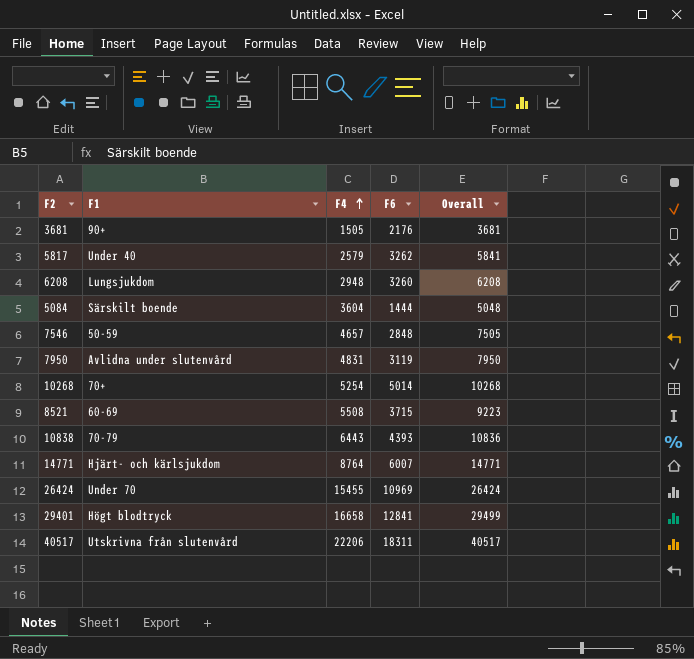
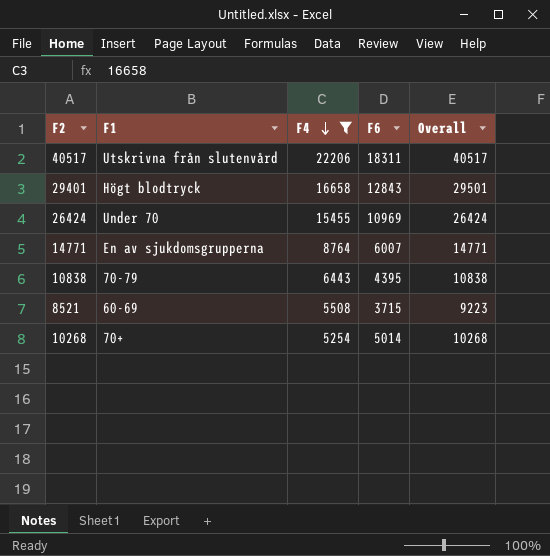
filter: none -> F4 >= 5254
row order: F4 ascending -> F4 descending
29401 | F6: 12841 -> 12843
29401 | Overall: 29499 -> 29501
14771 | F1: Hjärt- och kärlsjukdom -> En av sjukdomsgrupperna
10838 | F6: 4393 -> 4395
10838 | Overall: 10836 -> 10838

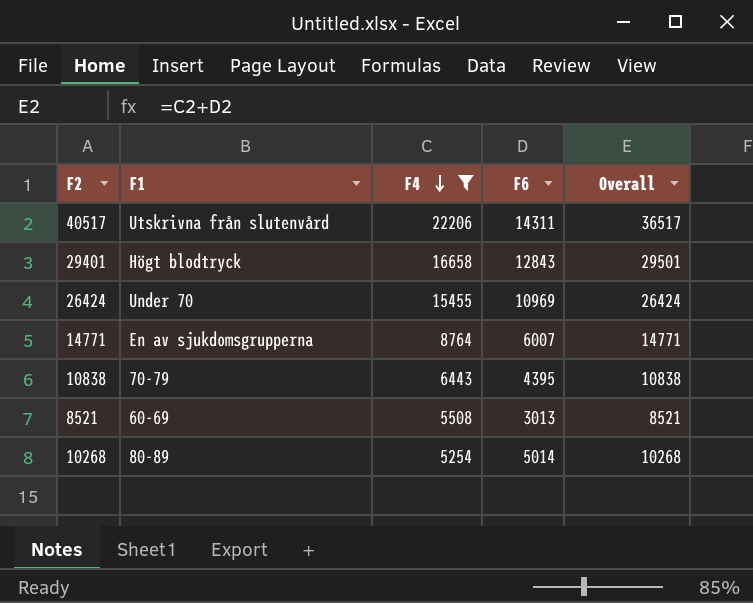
40517 | F6: 18311 -> 14311
40517 | Overall: 40517 -> 36517
8521 | F6: 3715 -> 3013
8521 | Overall: 9223 -> 8521
10268 | F1: 70+ -> 80-89

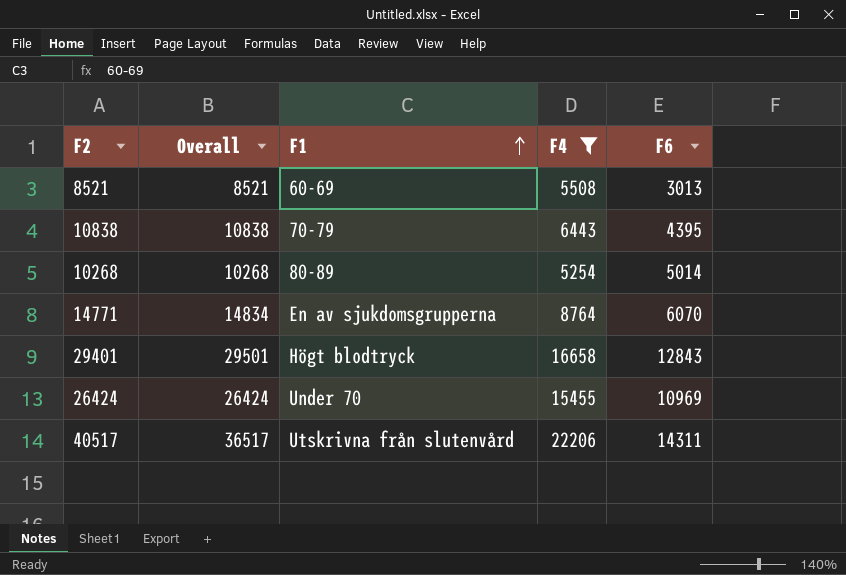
row order: F4 descending -> F1 ascending
column Overall | position: 5 -> 2
14771 | Overall: 14771 -> 14834
14771 | F6: 6007 -> 6070

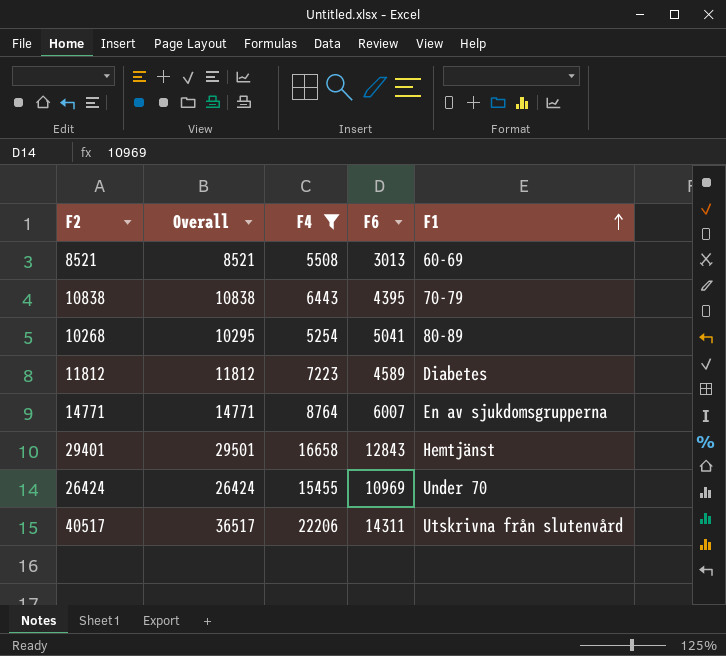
column F1 | position: 3 -> 5
10268 | Overall: 10268 -> 10295
10268 | F6: 5014 -> 5041
row 11812: none -> 11812 | 7223 | 4589 | Diabetes
14771 | Overall: 14834 -> 14771
14771 | F6: 6070 -> 6007
29401 | F1: Högt blodtryck -> Hemtjänst

